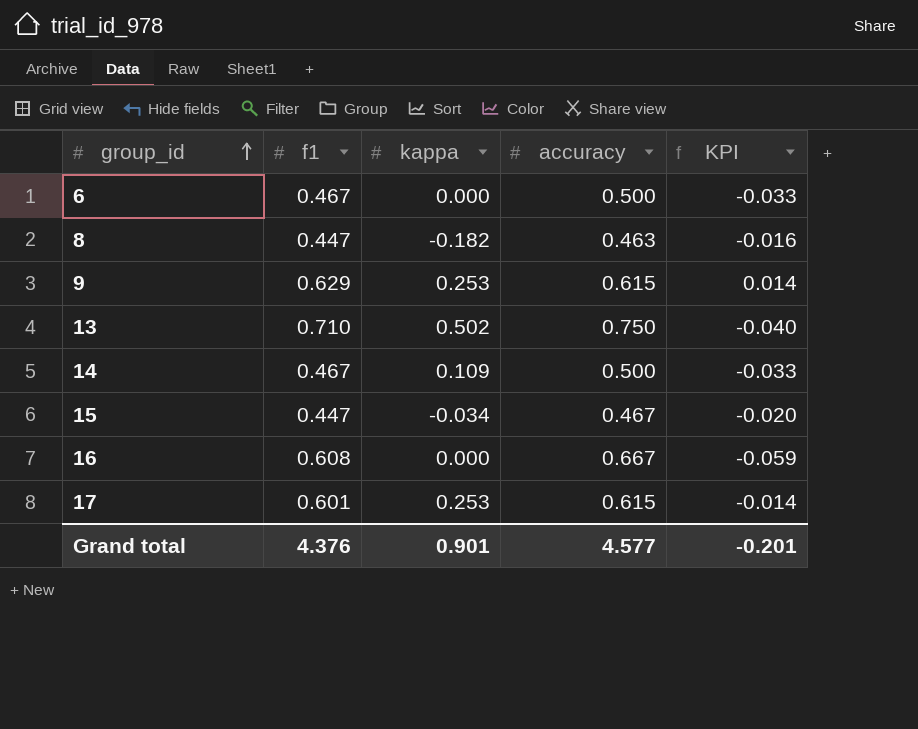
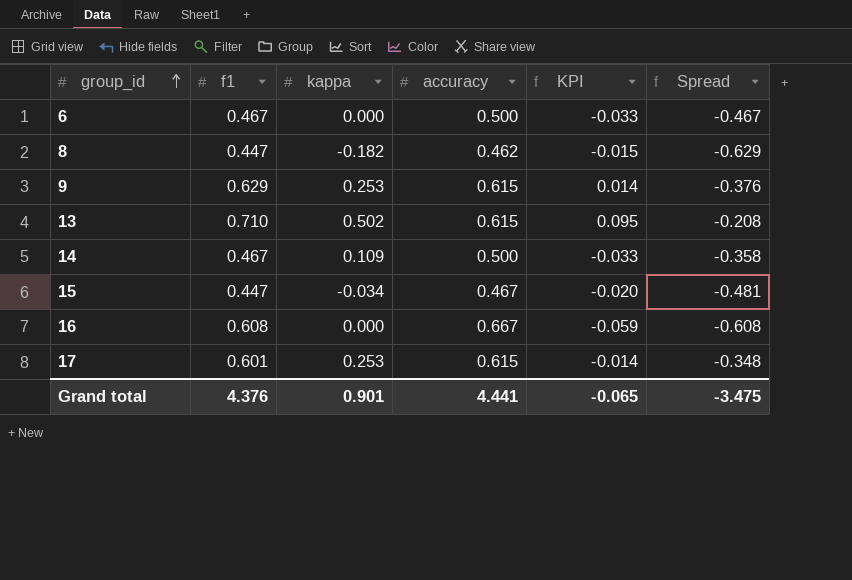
column Spread | formula: none -> [kappa] - [f1]
8 | accuracy: 0.463 -> 0.462
8 | KPI: -0.016 -> -0.015
13 | accuracy: 0.750 -> 0.615
13 | KPI: -0.040 -> 0.095
Grand total | accuracy: 4.577 -> 4.441
Grand total | KPI: -0.201 -> -0.065

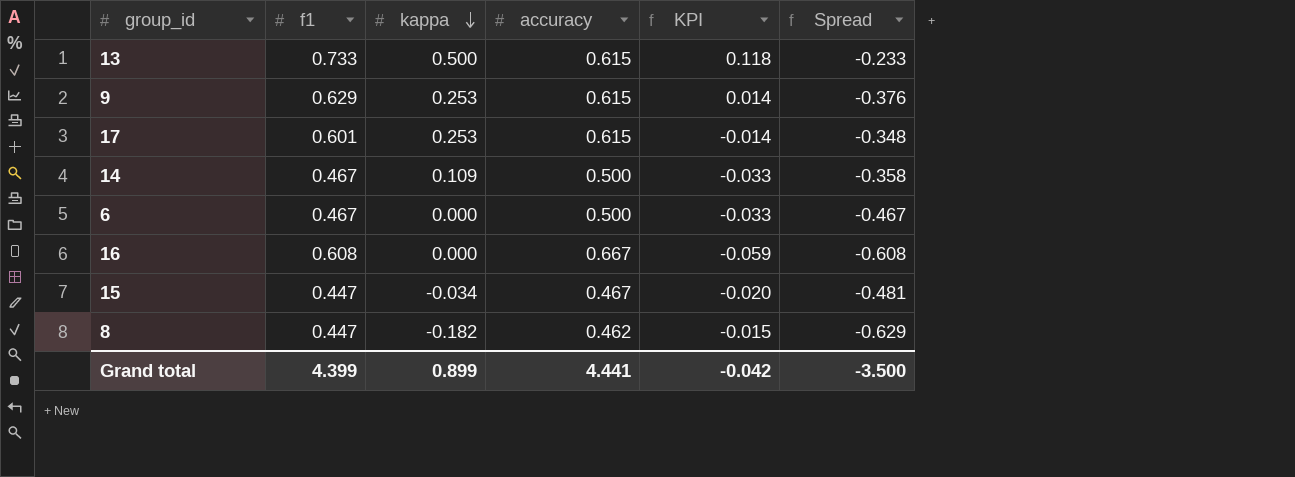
row order: group_id ascending -> kappa descending
13 | f1: 0.710 -> 0.733
13 | kappa: 0.502 -> 0.500
13 | KPI: 0.095 -> 0.118
13 | Spread: -0.208 -> -0.233
Grand total | f1: 4.376 -> 4.399
Grand total | kappa: 0.901 -> 0.899
Grand total | KPI: -0.065 -> -0.042
Grand total | Spread: -3.475 -> -3.500

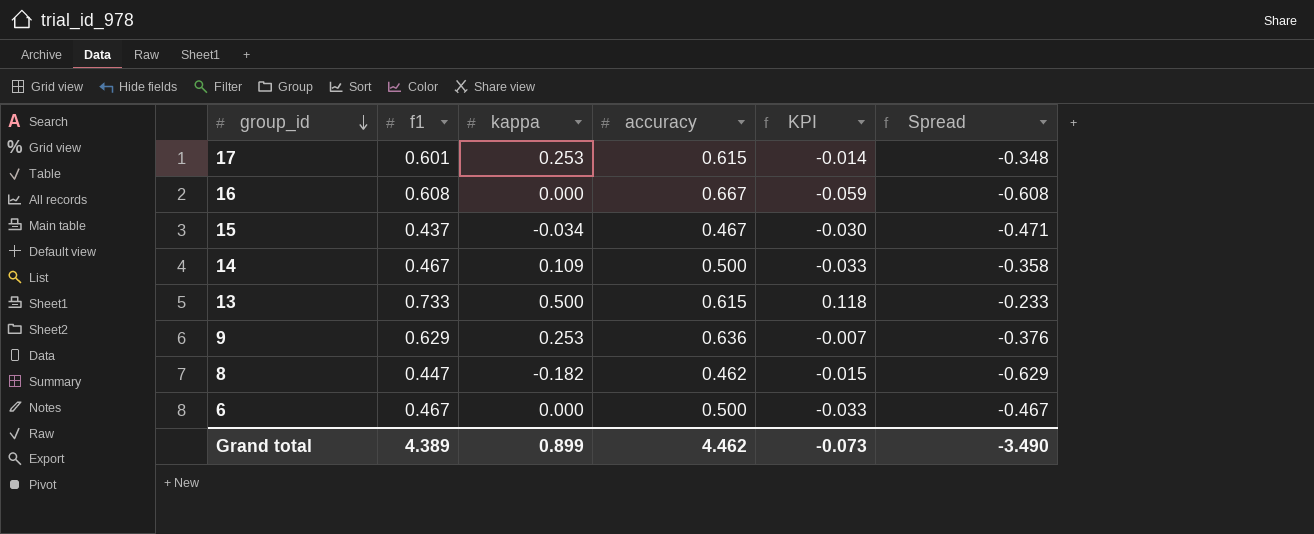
row order: kappa descending -> group_id descending
15 | f1: 0.447 -> 0.437
15 | KPI: -0.020 -> -0.030
15 | Spread: -0.481 -> -0.471
9 | accuracy: 0.615 -> 0.636
9 | KPI: 0.014 -> -0.007
Grand total | f1: 4.399 -> 4.389
Grand total | accuracy: 4.441 -> 4.462
Grand total | KPI: -0.042 -> -0.073
Grand total | Spread: -3.500 -> -3.490

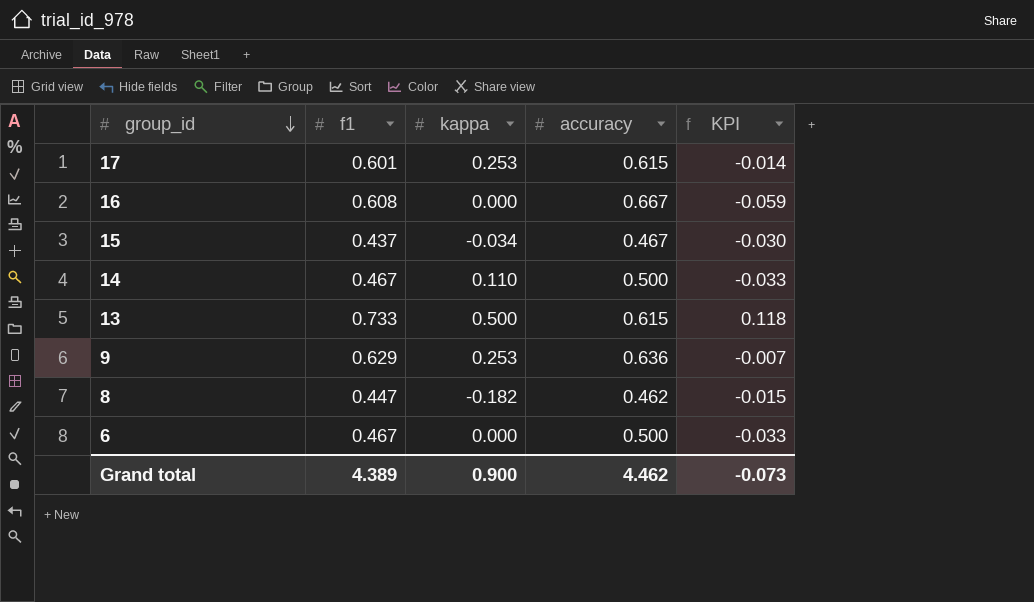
column Spread | formula: [kappa] - [f1] -> none
14 | kappa: 0.109 -> 0.110
Grand total | kappa: 0.899 -> 0.900

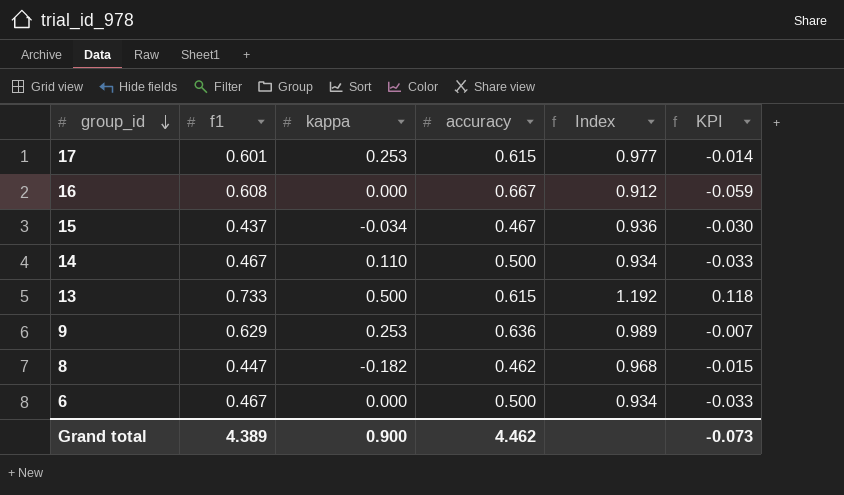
column Index | formula: none -> [f1] / [accuracy]

